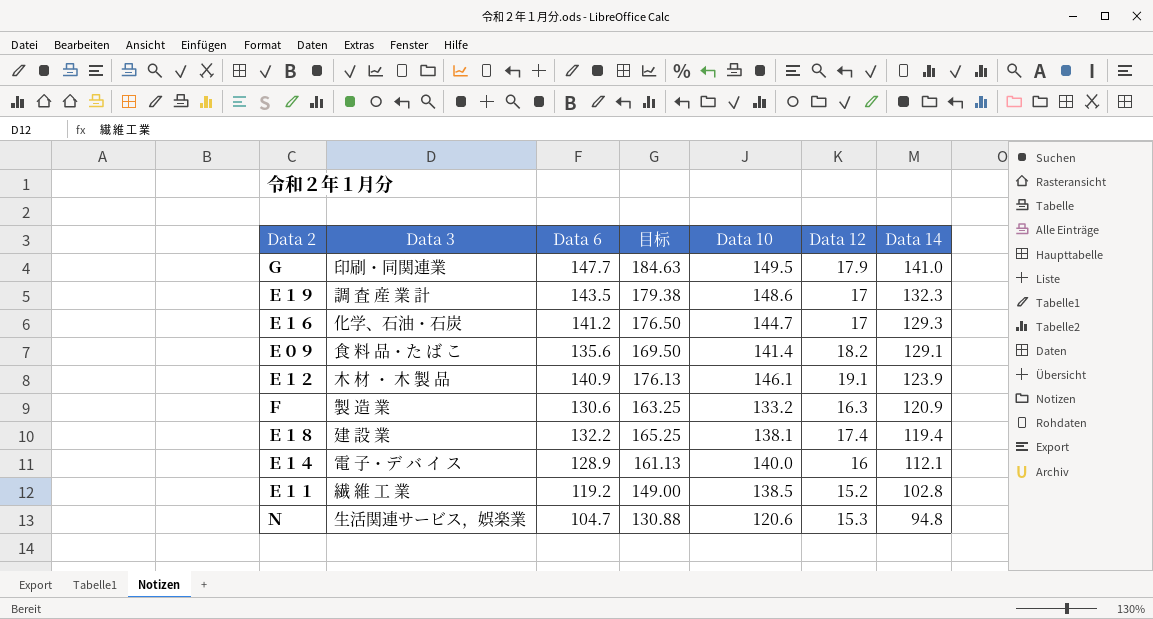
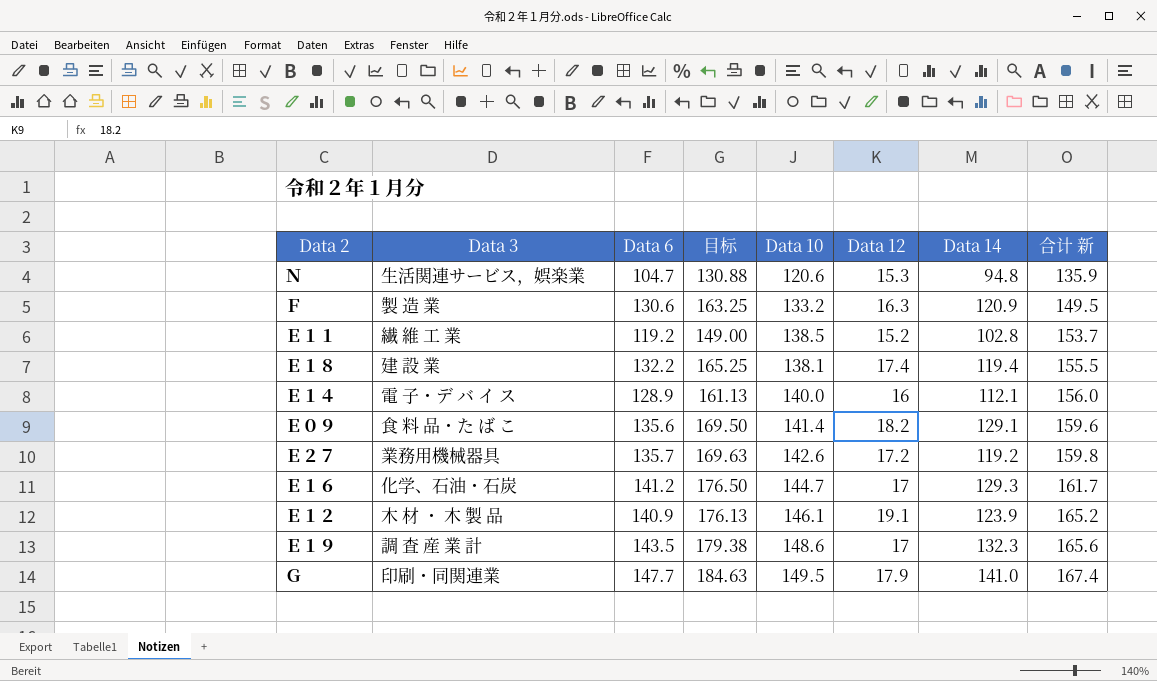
row order: Data 14 descending -> 合计 新 ascending
column 合计 新 | formula: none -> [Data 10] + [Data 12]
row Ｅ２７: none -> 業務用機械器具 | 135.7 | 169.63 | 142.6 | 17.2 | 119.2 | 159.8

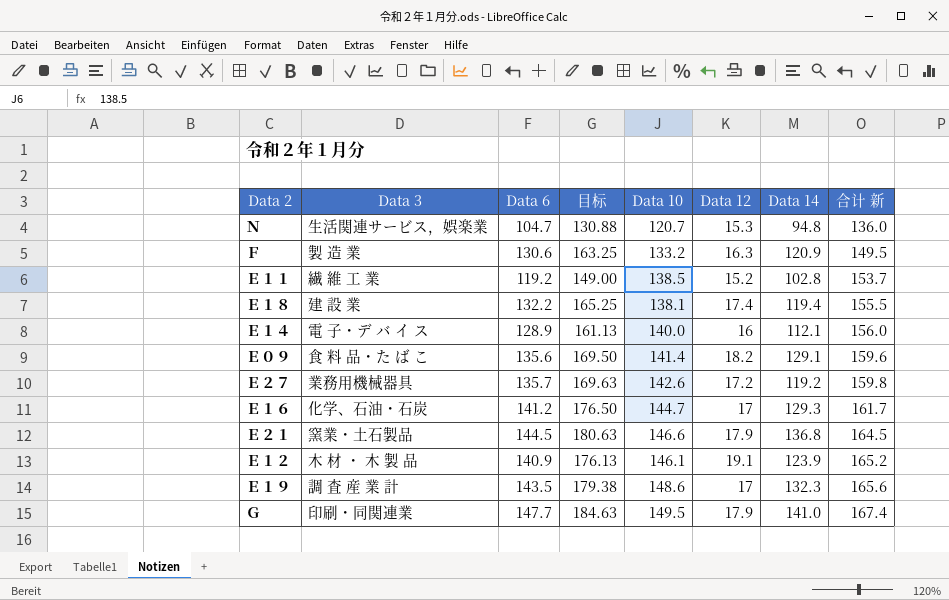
Ｎ | Data 10: 120.6 -> 120.7
Ｎ | 合计 新: 135.9 -> 136.0
row Ｅ２１: none -> 窯業・土石製品 | 144.5 | 180.63 | 146.6 | 17.9 | 136.8 | 164.5

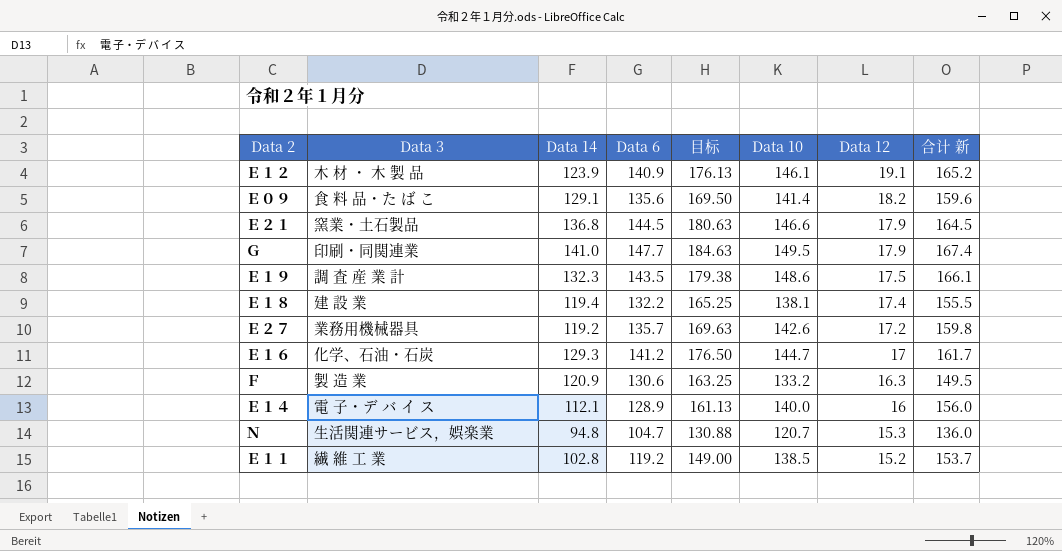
row order: 合计 新 ascending -> Data 12 descending
column Data 14 | position: 7 -> 3
Ｅ１９ | Data 12: 17 -> 17.5
Ｅ１９ | 合计 新: 165.6 -> 166.1

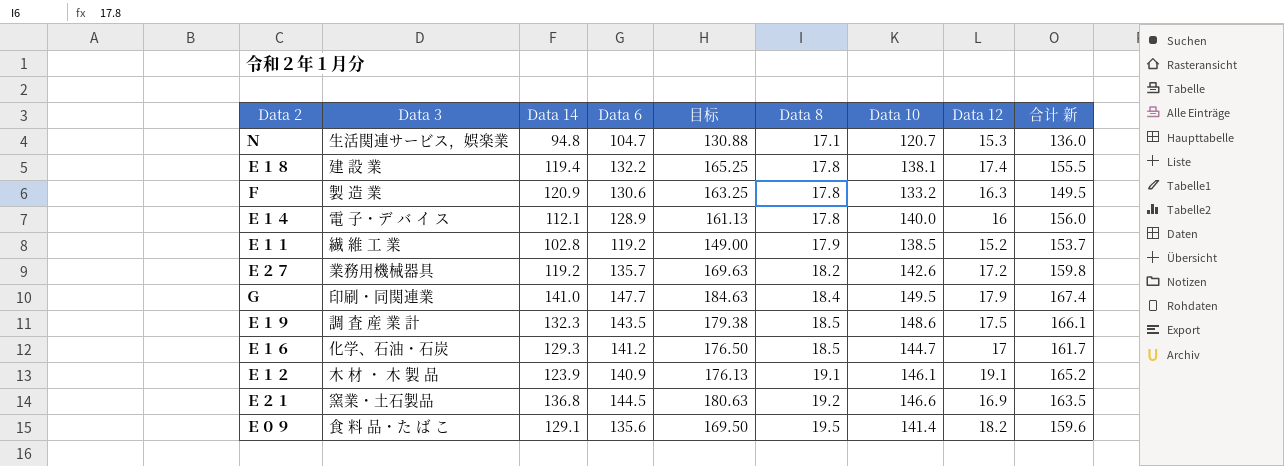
row order: Data 12 descending -> Data 8 ascending
column Data 8 | position: none -> 6
Ｅ２１ | Data 12: 17.9 -> 16.9
Ｅ２１ | 合计 新: 164.5 -> 163.5

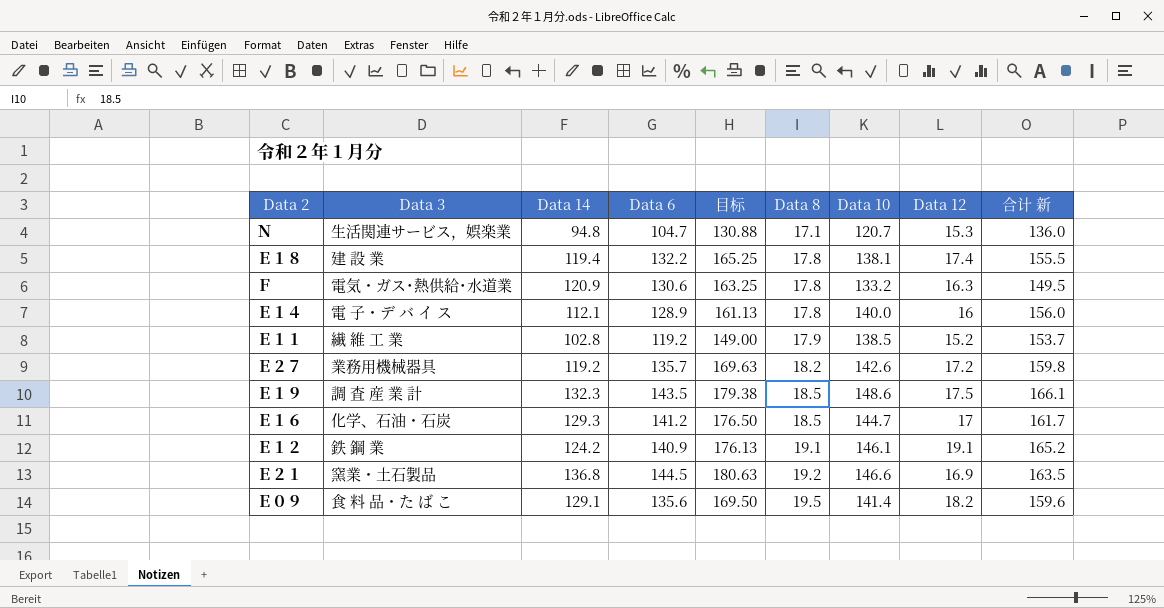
row Ｇ: 印刷・同関連業 | 141.0 | 147.7 | 184.63 | 18.4 | 149.5 | 17.9 | 167.4 -> none
Ｆ | Data 3: 製 造 業 -> 電気・ガス･熱供給･水道業
Ｅ１２ | Data 3: 木 材 ・ 木 製 品 -> 鉄 鋼 業
Ｅ１２ | Data 14: 123.9 -> 124.2

